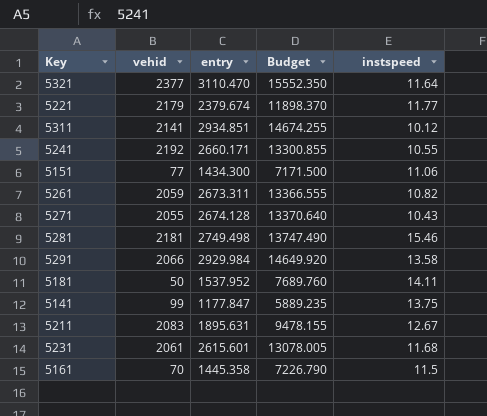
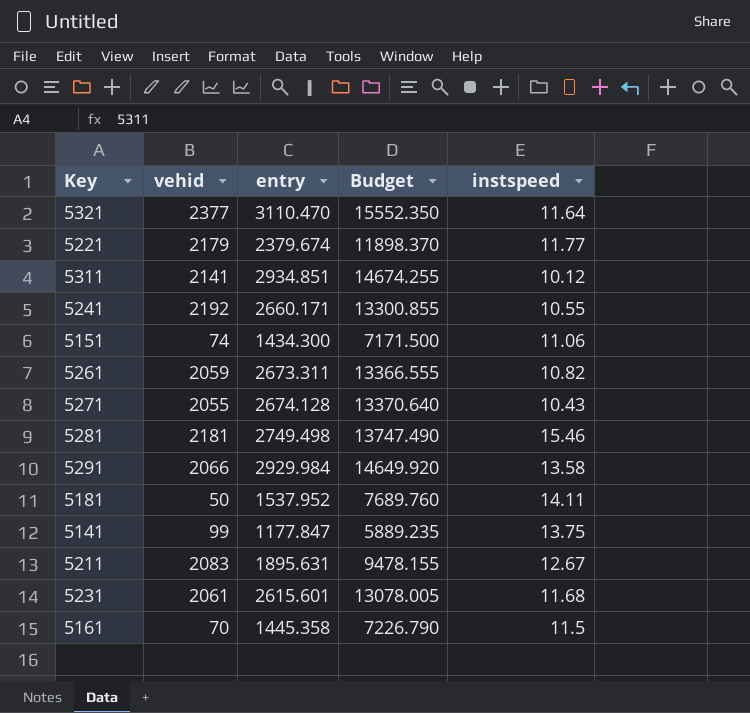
5151 | vehid: 77 -> 74

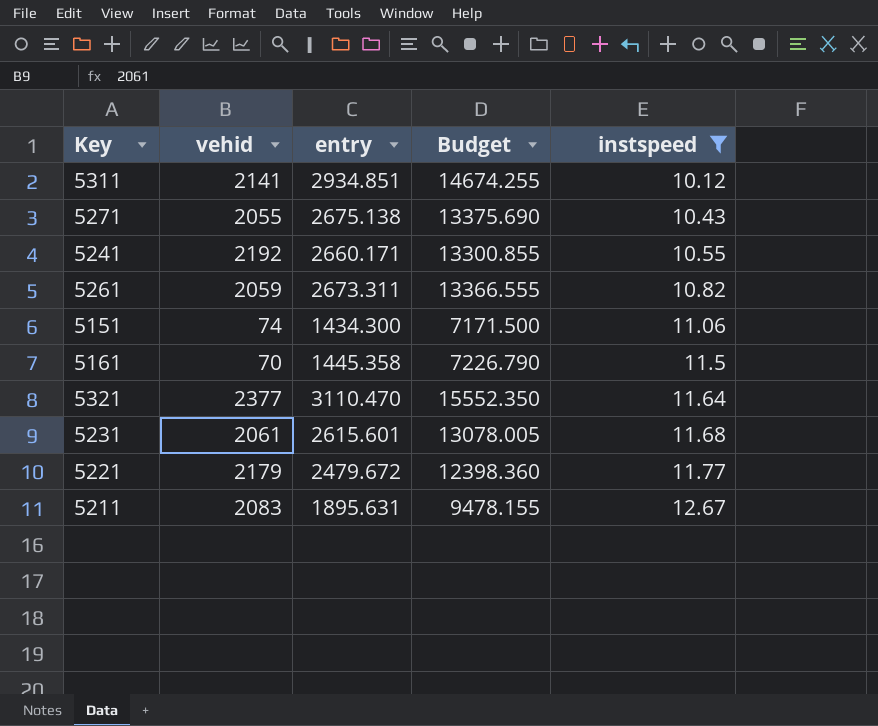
filter: none -> instspeed <= 12.67
row order: none -> instspeed ascending
5271 | entry: 2674.128 -> 2675.138
5271 | Budget: 13370.640 -> 13375.690
5221 | entry: 2379.674 -> 2479.672
5221 | Budget: 11898.370 -> 12398.360

